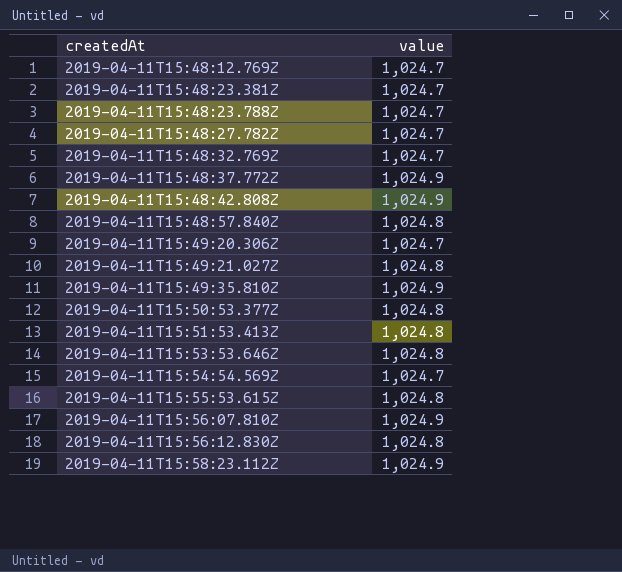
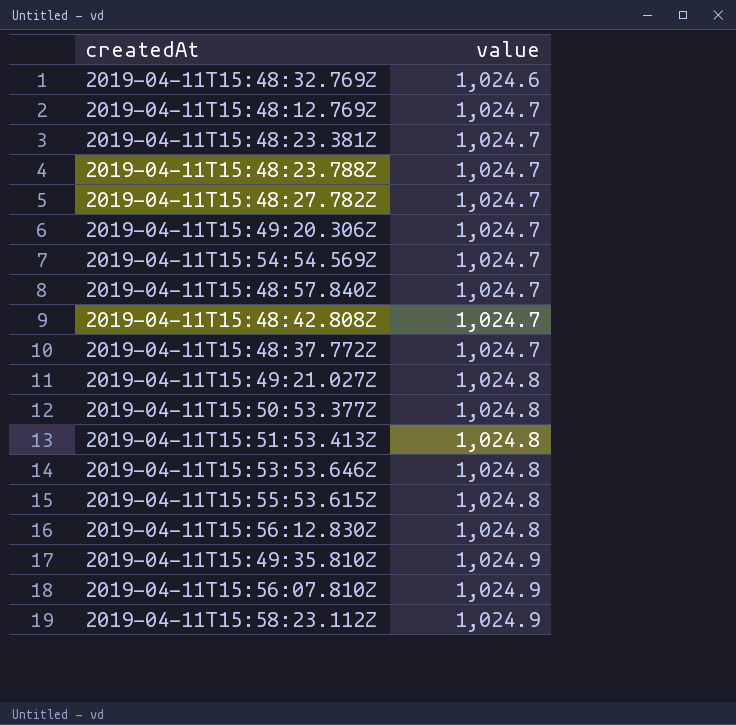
row order: createdAt ascending -> value ascending
2019-04-11T15:48:32.769Z | value: 1,024.7 -> 1,024.6
2019-04-11T15:48:57.840Z | value: 1,024.8 -> 1,024.7
2019-04-11T15:48:42.808Z | value: 1,024.9 -> 1,024.7
2019-04-11T15:48:37.772Z | value: 1,024.9 -> 1,024.7

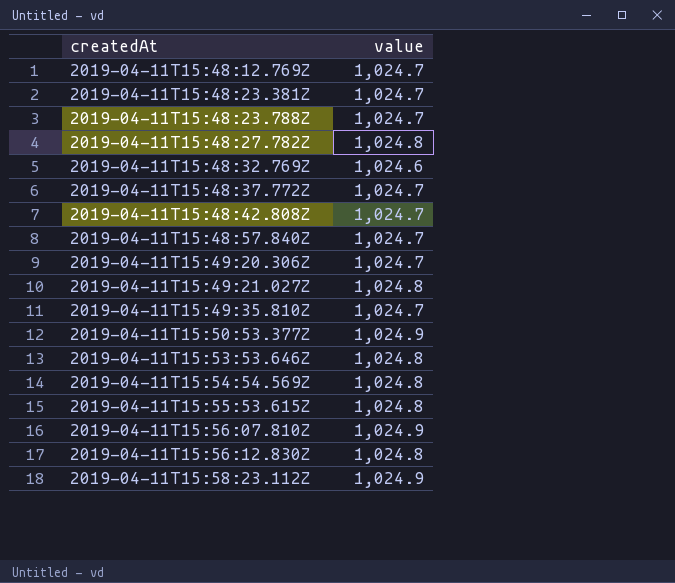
row order: value ascending -> createdAt ascending
row 2019-04-11T15:51:53.413Z: 1,024.8 -> none
2019-04-11T15:48:27.782Z | value: 1,024.7 -> 1,024.8
2019-04-11T15:49:35.810Z | value: 1,024.9 -> 1,024.7
2019-04-11T15:50:53.377Z | value: 1,024.8 -> 1,024.9
2019-04-11T15:54:54.569Z | value: 1,024.7 -> 1,024.8

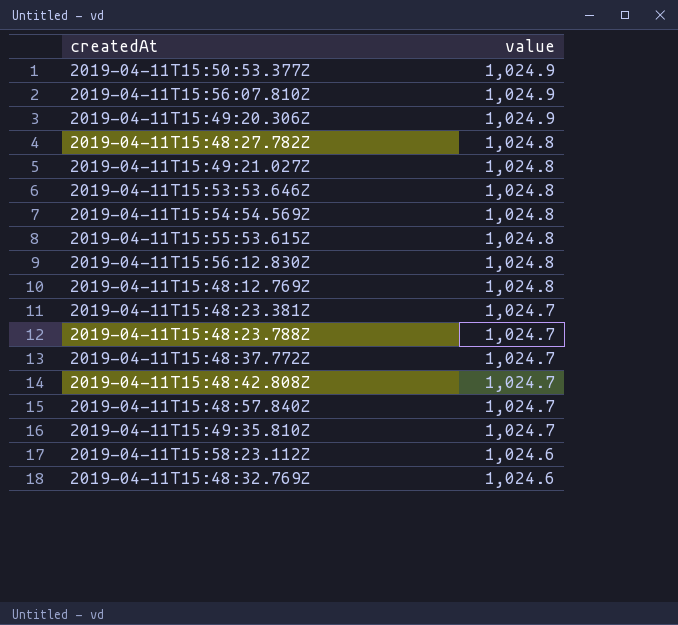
row order: createdAt ascending -> value descending
2019-04-11T15:49:20.306Z | value: 1,024.7 -> 1,024.9
2019-04-11T15:48:12.769Z | value: 1,024.7 -> 1,024.8
2019-04-11T15:58:23.112Z | value: 1,024.9 -> 1,024.6

